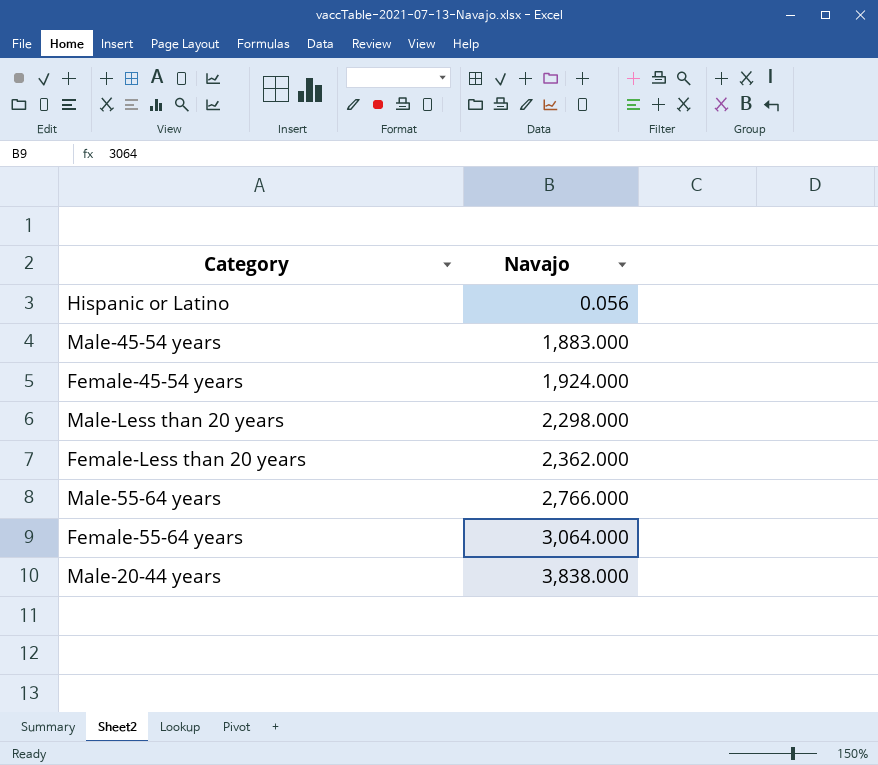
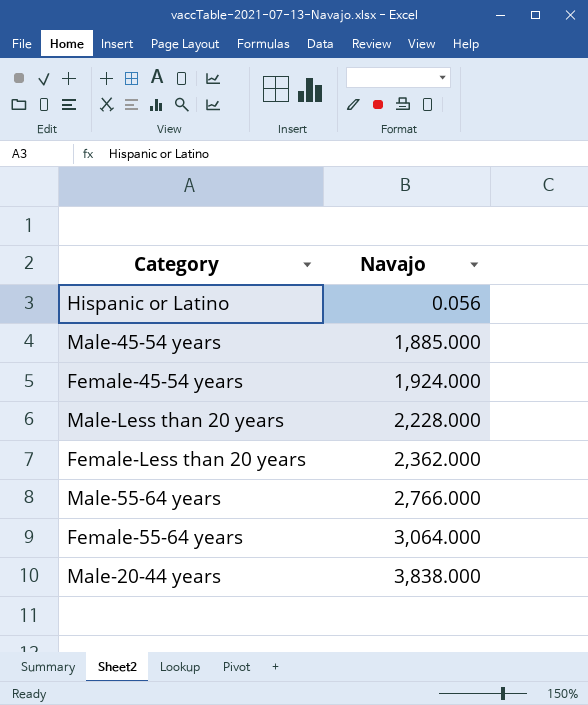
Male-45-54 years | Navajo: 1,883.000 -> 1,885.000
Male-Less than 20 years | Navajo: 2,298.000 -> 2,228.000

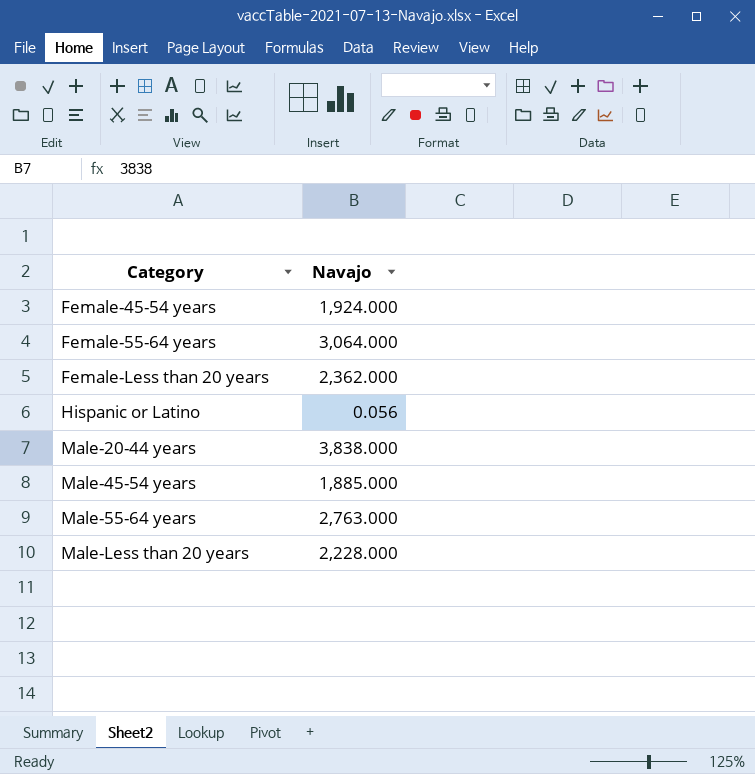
row order: Navajo ascending -> Category ascending
Male-55-64 years | Navajo: 2,766.000 -> 2,763.000

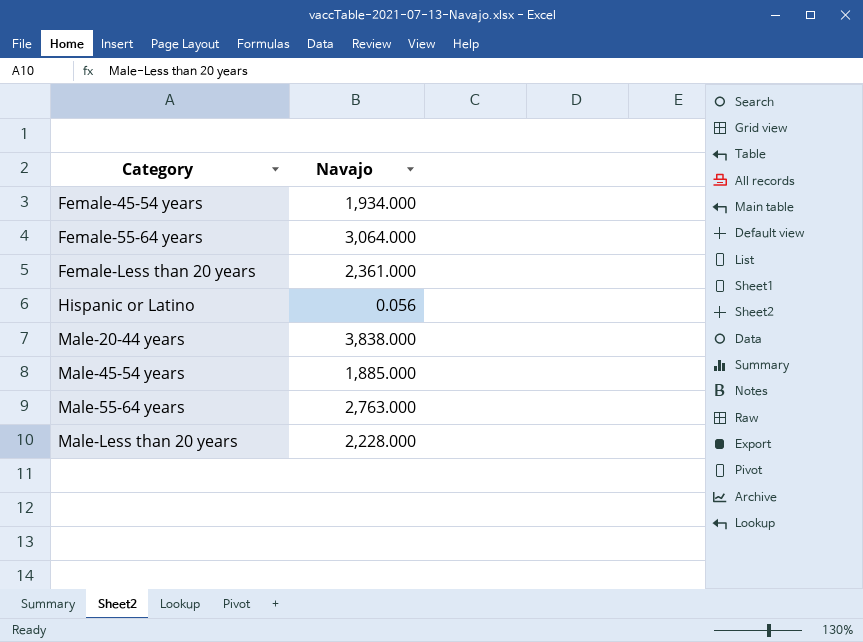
Female-45-54 years | Navajo: 1,924.000 -> 1,934.000
Female-Less than 20 years | Navajo: 2,362.000 -> 2,361.000

